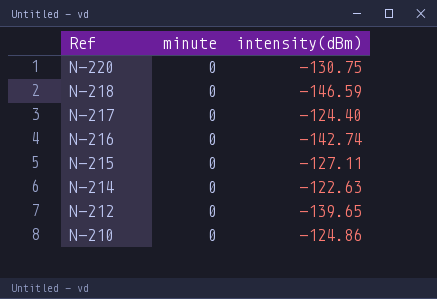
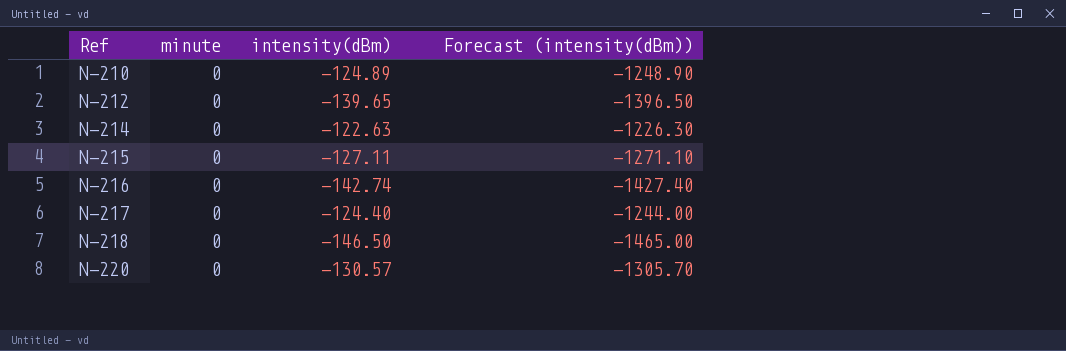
row order: Ref descending -> Ref ascending
column Forecast (intensity(dBm)) | formula: none -> [intensity(dBm)] * 10
N-210 | intensity(dBm): -124.86 -> -124.89
N-218 | intensity(dBm): -146.59 -> -146.50
N-220 | intensity(dBm): -130.75 -> -130.57

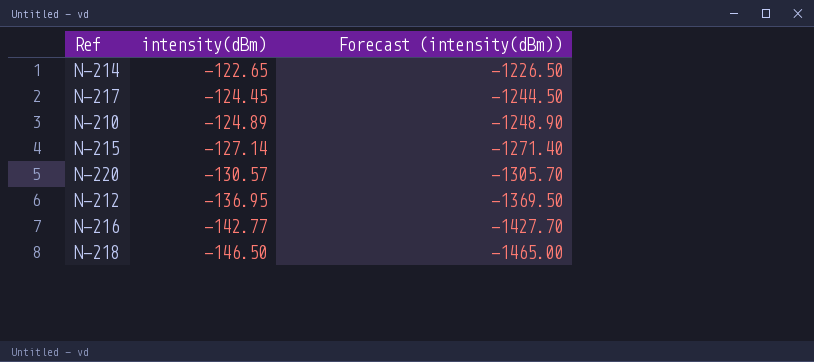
row order: Ref ascending -> intensity(dBm) descending
column minute | position: 2 -> none
N-214 | intensity(dBm): -122.63 -> -122.65
N-214 | Forecast (intensity(dBm)): -1226.30 -> -1226.50
N-217 | intensity(dBm): -124.40 -> -124.45
N-217 | Forecast (intensity(dBm)): -1244.00 -> -1244.50
N-215 | intensity(dBm): -127.11 -> -127.14
N-215 | Forecast (intensity(dBm)): -1271.10 -> -1271.40
N-212 | intensity(dBm): -139.65 -> -136.95
N-212 | Forecast (intensity(dBm)): -1396.50 -> -1369.50
N-216 | intensity(dBm): -142.74 -> -142.77
N-216 | Forecast (intensity(dBm)): -1427.40 -> -1427.70

